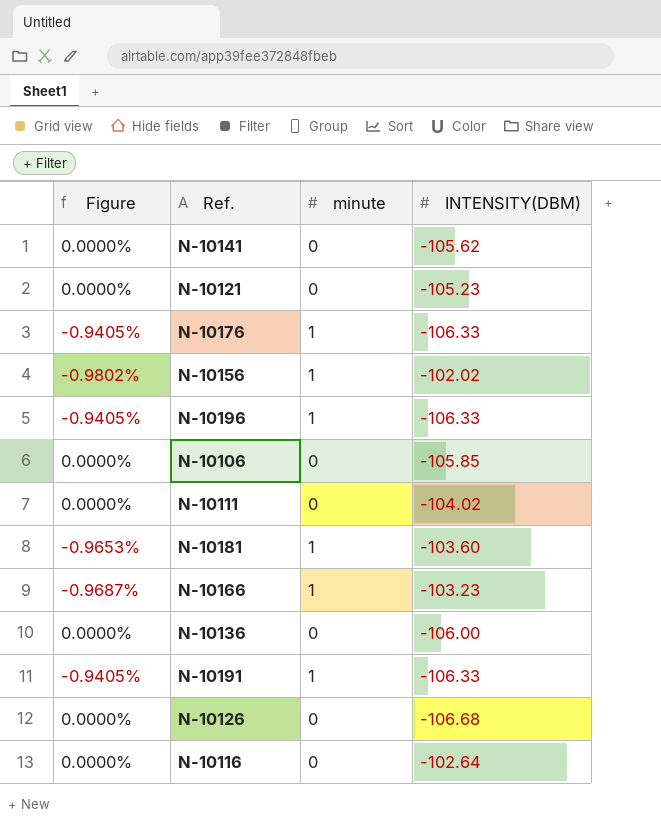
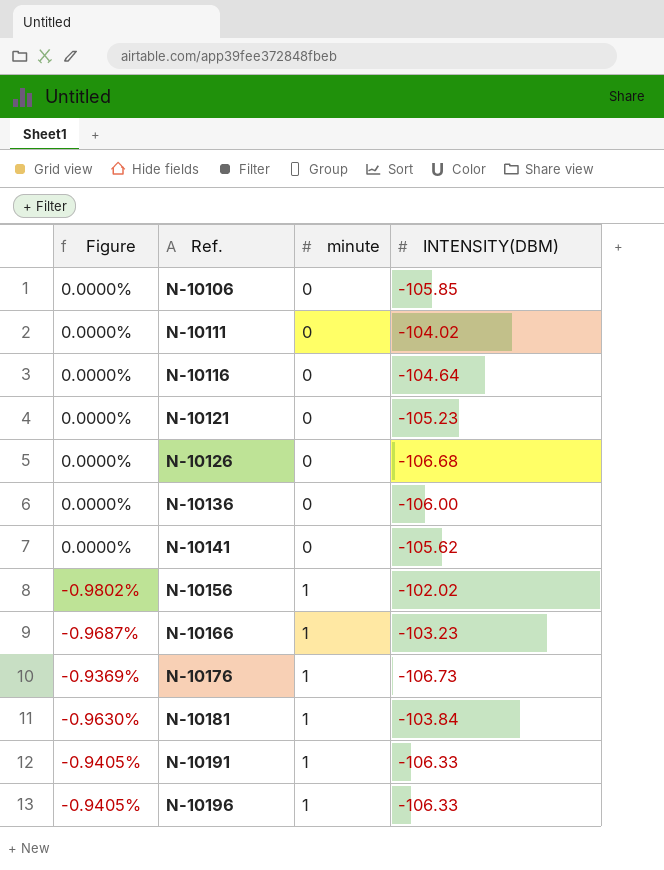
row order: none -> Ref. ascending
N-10116 | INTENSITY(DBM): -102.64 -> -104.64
N-10176 | Figure: -0.9405% -> -0.9369%
N-10176 | INTENSITY(DBM): -106.33 -> -106.73
N-10181 | Figure: -0.9653% -> -0.9630%
N-10181 | INTENSITY(DBM): -103.60 -> -103.84

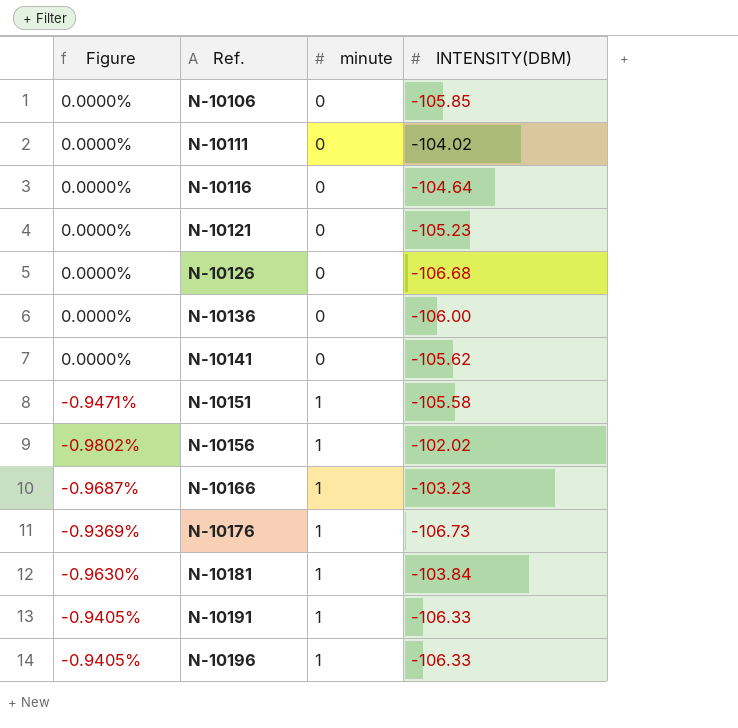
row N-10151: none -> -0.9471% | 1 | -105.58

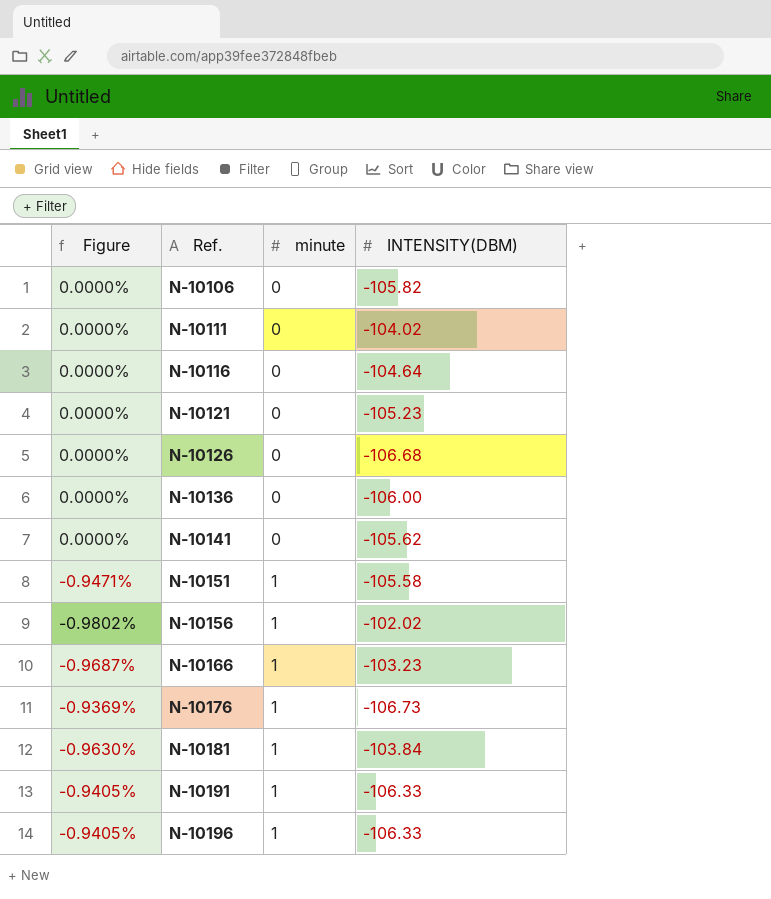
N-10106 | INTENSITY(DBM): -105.85 -> -105.82

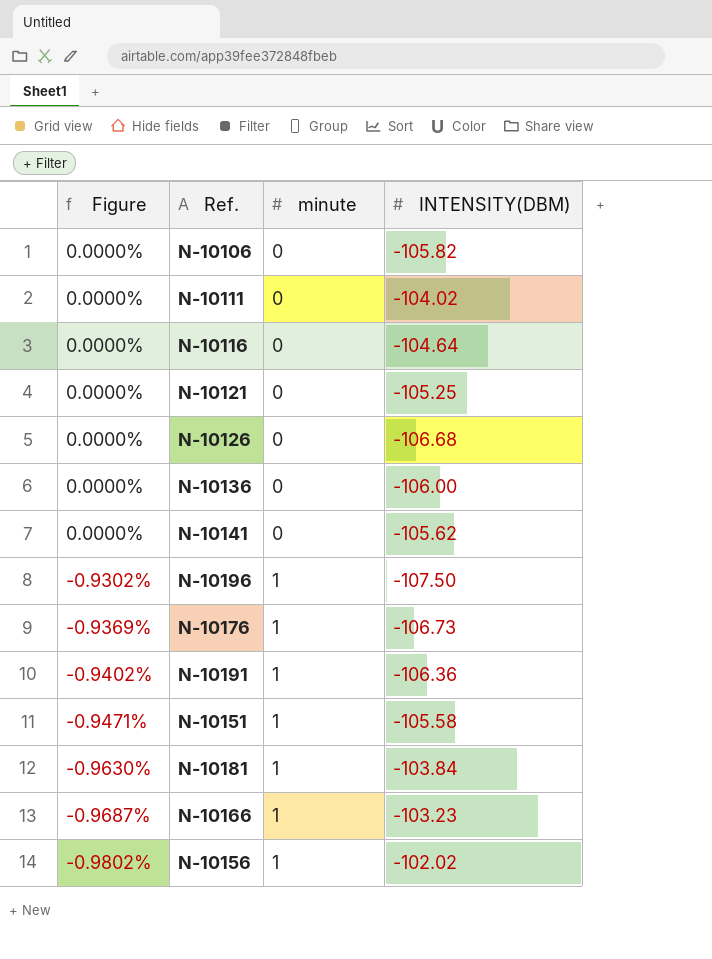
row order: Ref. ascending -> Figure descending
N-10121 | INTENSITY(DBM): -105.23 -> -105.25
N-10196 | Figure: -0.9405% -> -0.9302%
N-10196 | INTENSITY(DBM): -106.33 -> -107.50
N-10191 | Figure: -0.9405% -> -0.9402%
N-10191 | INTENSITY(DBM): -106.33 -> -106.36

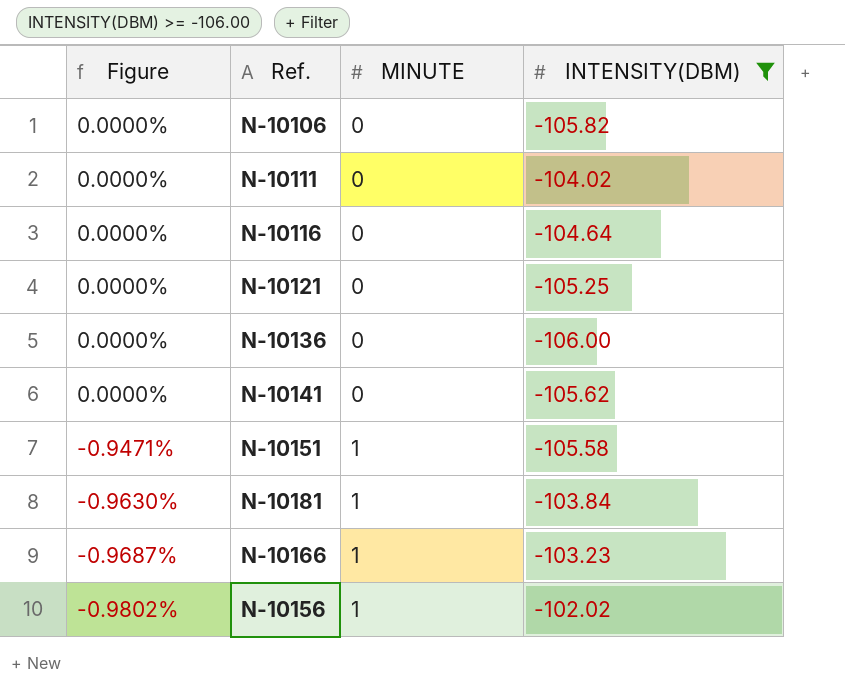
filter: none -> INTENSITY(DBM) >= -106.00
column name: minute -> MINUTE

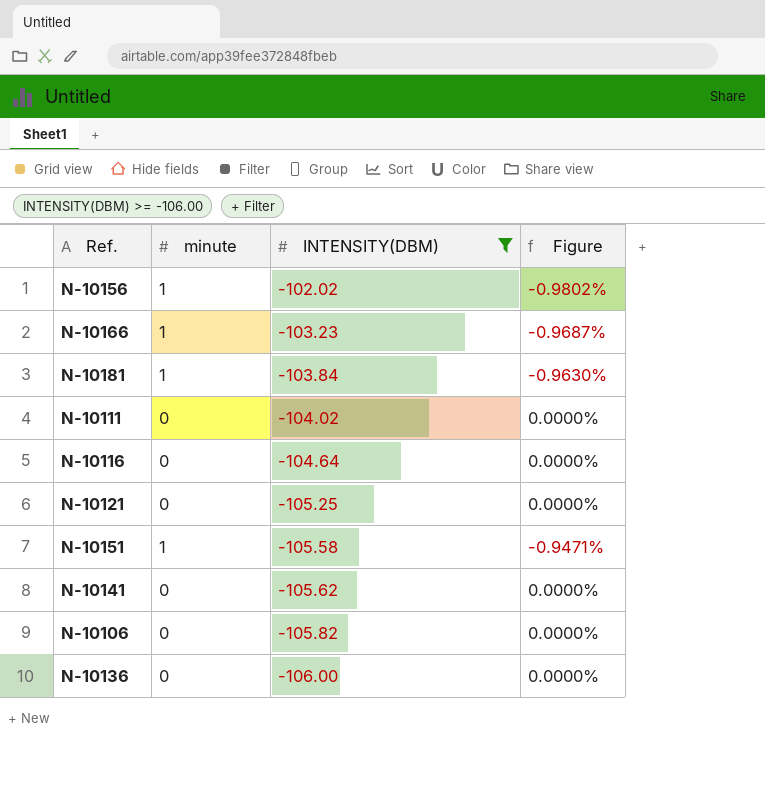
row order: Figure descending -> INTENSITY(DBM) descending
column name: MINUTE -> minute
column Figure | position: 1 -> 4

